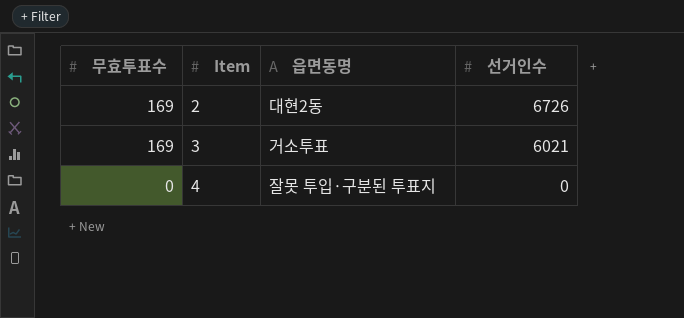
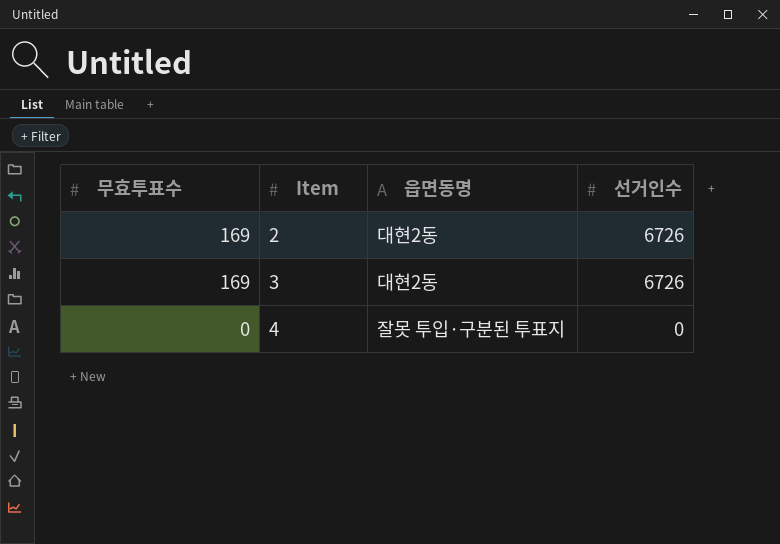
3 | 읍면동명: 거소투표 -> 대현2동
3 | 선거인수: 6021 -> 6726

